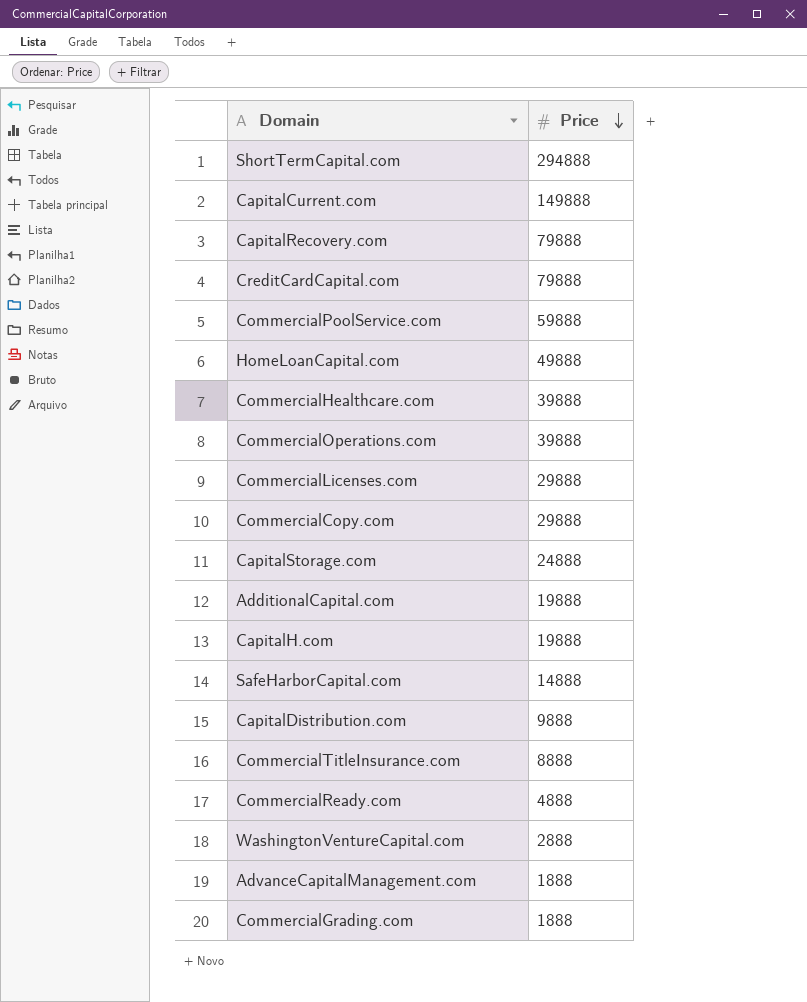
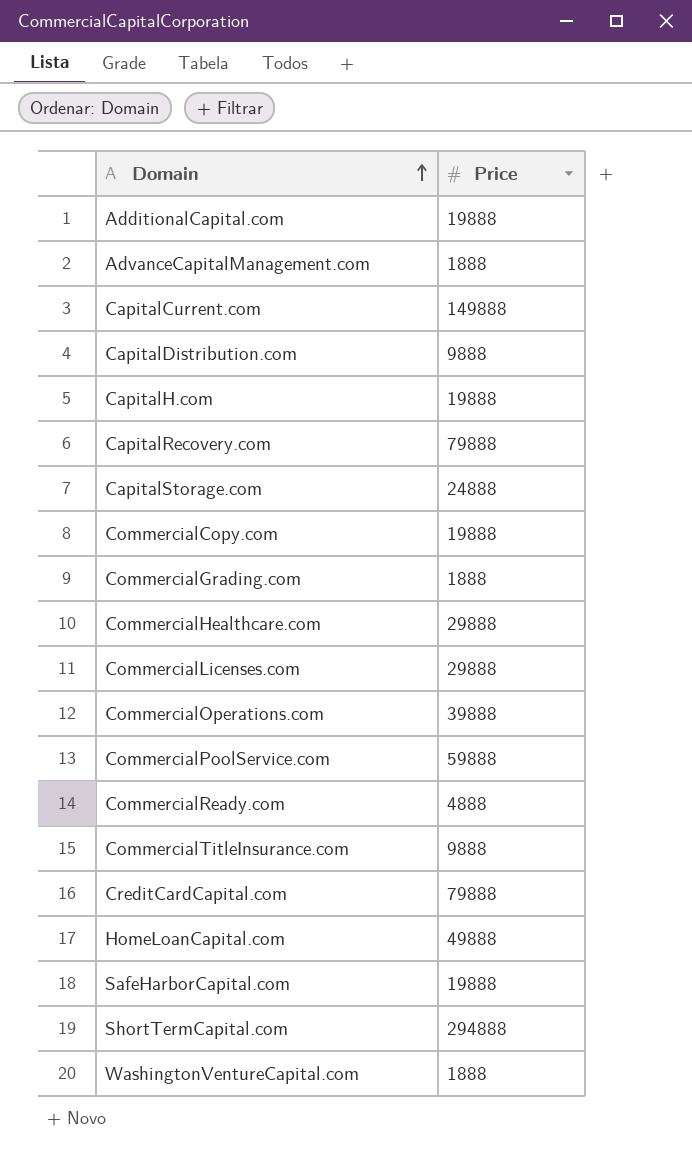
row order: Price descending -> Domain ascending
CommercialCopy.com | Price: 29888 -> 19888
CommercialHealthcare.com | Price: 39888 -> 29888
CommercialTitleInsurance.com | Price: 8888 -> 9888
SafeHarborCapital.com | Price: 14888 -> 19888
WashingtonVentureCapital.com | Price: 2888 -> 1888

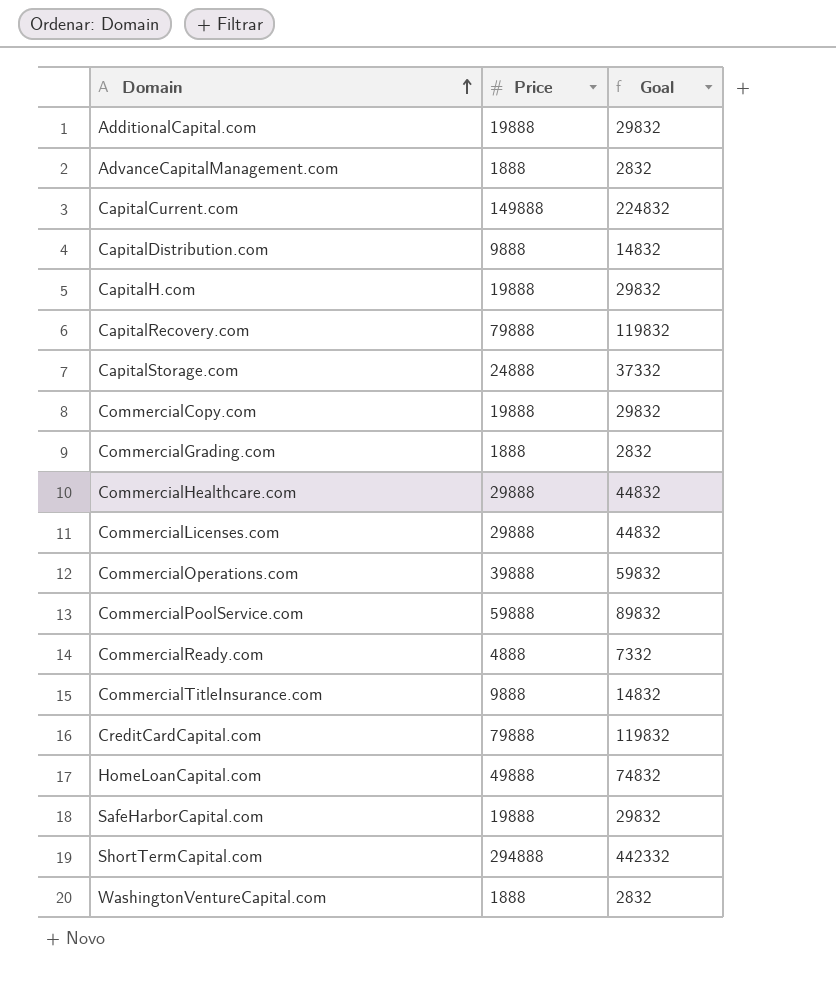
column Goal | formula: none -> [Price] * 1.5

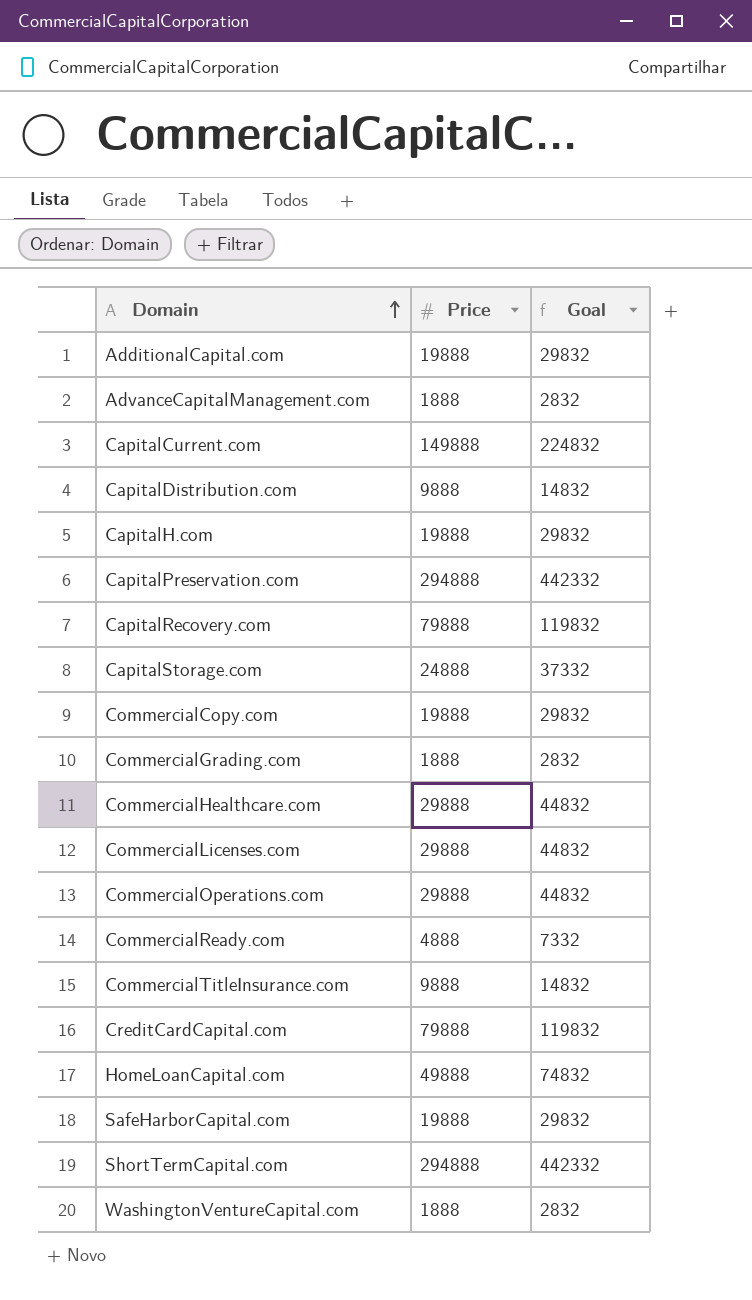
row CommercialPoolService.com: 59888 | 89832 -> none
row CapitalPreservation.com: none -> 294888 | 442332
CommercialOperations.com | Price: 39888 -> 29888
CommercialOperations.com | Goal: 59832 -> 44832

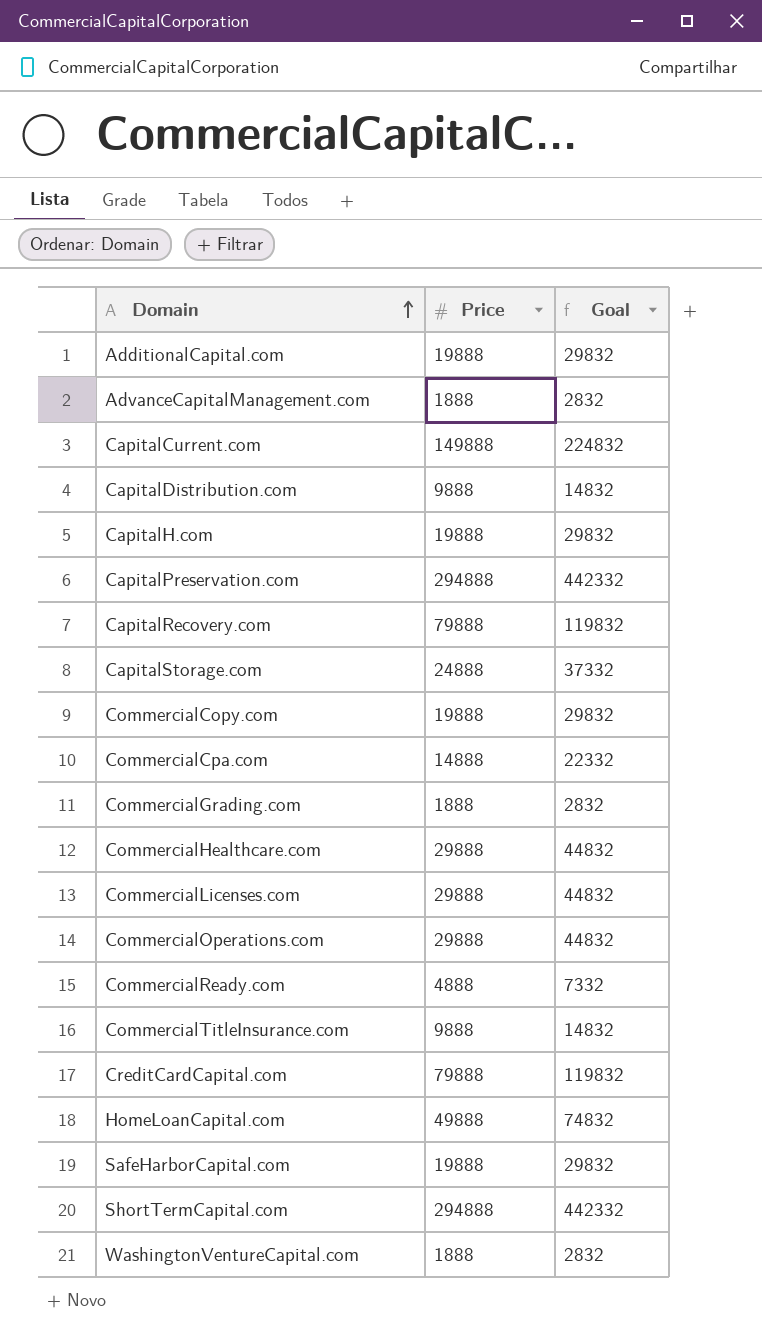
row CommercialCpa.com: none -> 14888 | 22332

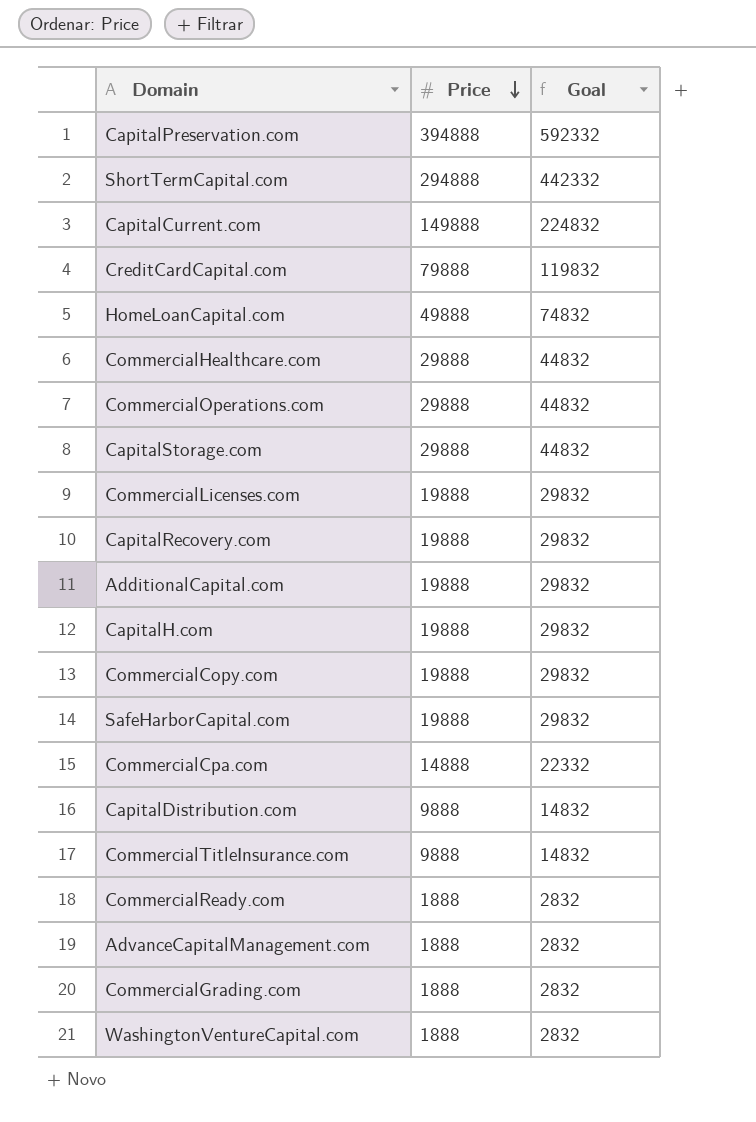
row order: Domain ascending -> Price descending
CapitalPreservation.com | Price: 294888 -> 394888
CapitalPreservation.com | Goal: 442332 -> 592332
CapitalStorage.com | Price: 24888 -> 29888
CapitalStorage.com | Goal: 37332 -> 44832
CommercialLicenses.com | Price: 29888 -> 19888
CommercialLicenses.com | Goal: 44832 -> 29832
CapitalRecovery.com | Price: 79888 -> 19888
CapitalRecovery.com | Goal: 119832 -> 29832
CommercialReady.com | Price: 4888 -> 1888
CommercialReady.com | Goal: 7332 -> 2832

